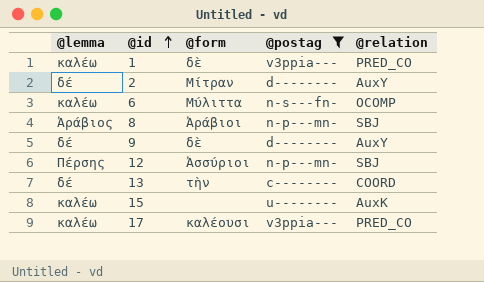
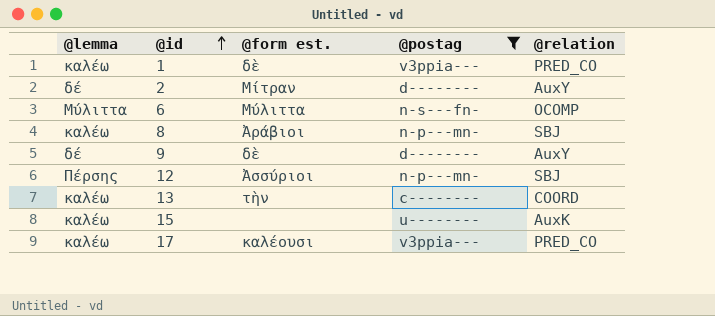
column name: @form -> @form est.
6 | @lemma: καλέω -> Μύλιττα
8 | @lemma: Ἀράβιος -> καλέω
13 | @lemma: δέ -> καλέω

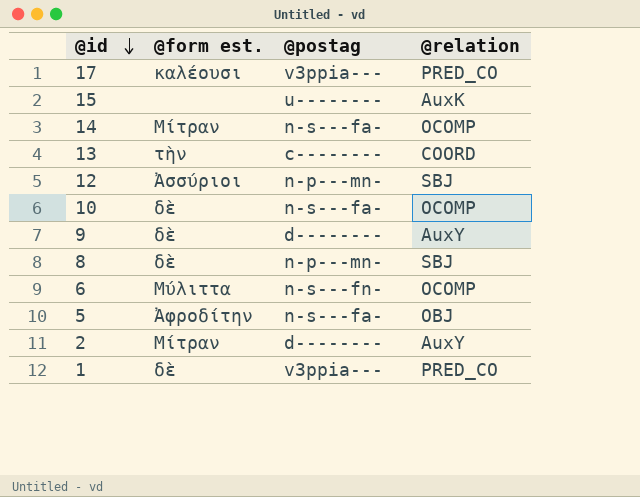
filter: @postag != n-s---fa- -> none
row order: @id ascending -> @id descending
column @lemma | position: 1 -> none
8 | @form est.: Ἀράβιοι -> δὲ

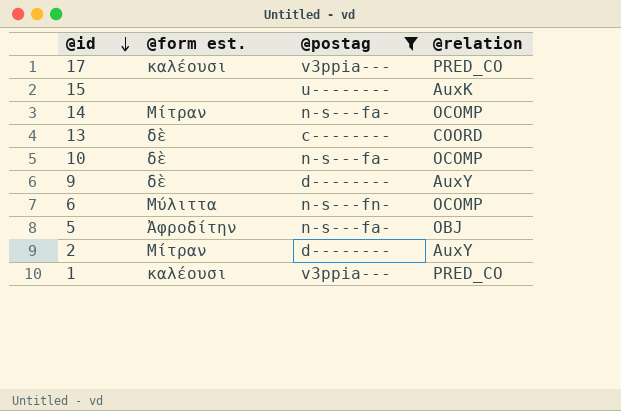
filter: none -> @postag != n-p---mn-
13 | @form est.: τὴν -> δὲ
1 | @form est.: δὲ -> καλέουσι

